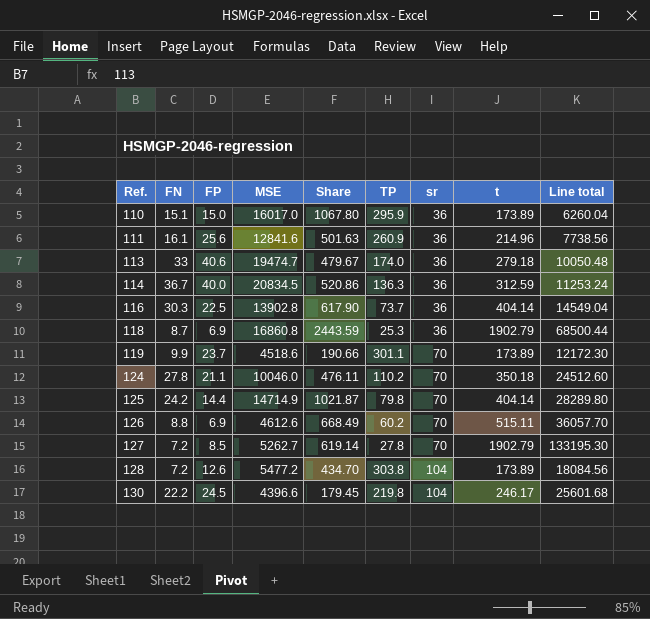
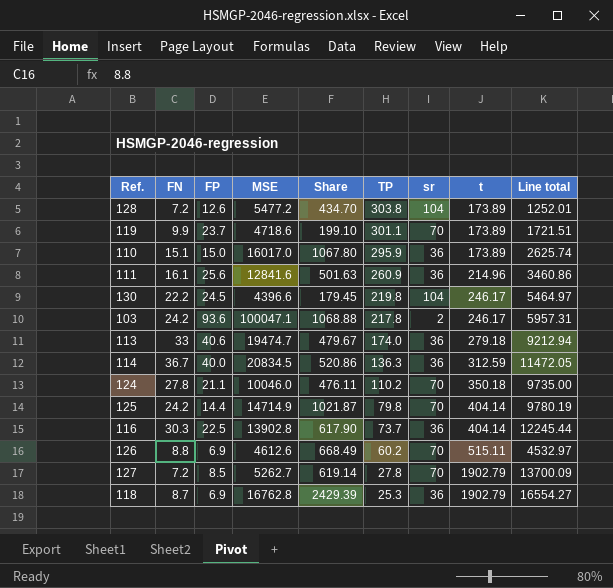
row order: Ref. ascending -> TP descending
column Line total | formula: [sr] * [t] -> [FN] * [t]
119 | MSE: 4518.6 -> 4718.6
119 | Share: 190.66 -> 199.10
row 103: none -> 24.2 | 93.6 | 100047.1 | 1068.88 | 217.8 | 2 | 246.17 | 5957.31
118 | MSE: 16860.8 -> 16762.8
118 | Share: 2443.59 -> 2429.39

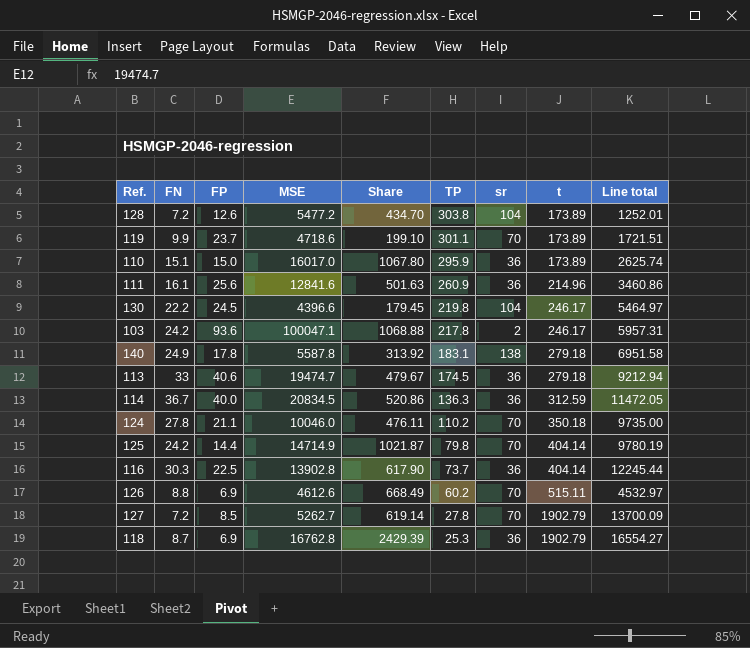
row 140: none -> 24.9 | 17.8 | 5587.8 | 313.92 | 183.1 | 138 | 279.18 | 6951.58
113 | TP: 174.0 -> 174.5

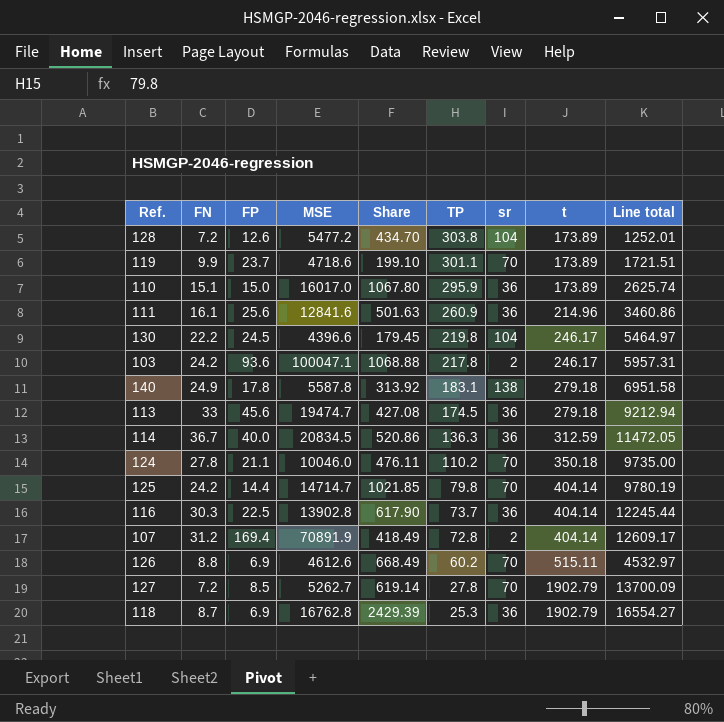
113 | FP: 40.6 -> 45.6
113 | Share: 479.67 -> 427.08
125 | MSE: 14714.9 -> 14714.7
125 | Share: 1021.87 -> 1021.85
row 107: none -> 31.2 | 169.4 | 70891.9 | 418.49 | 72.8 | 2 | 404.14 | 12609.17

